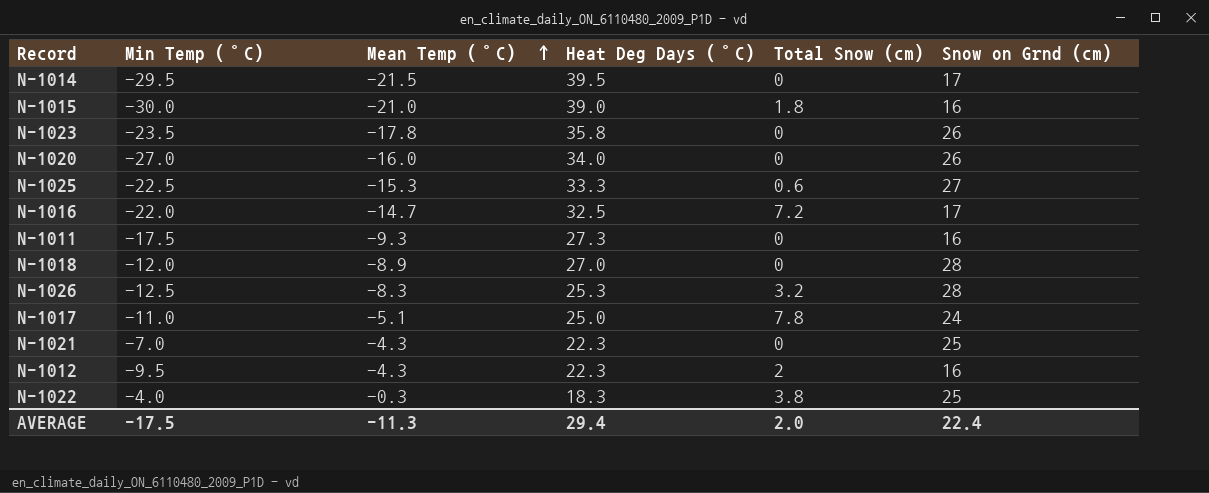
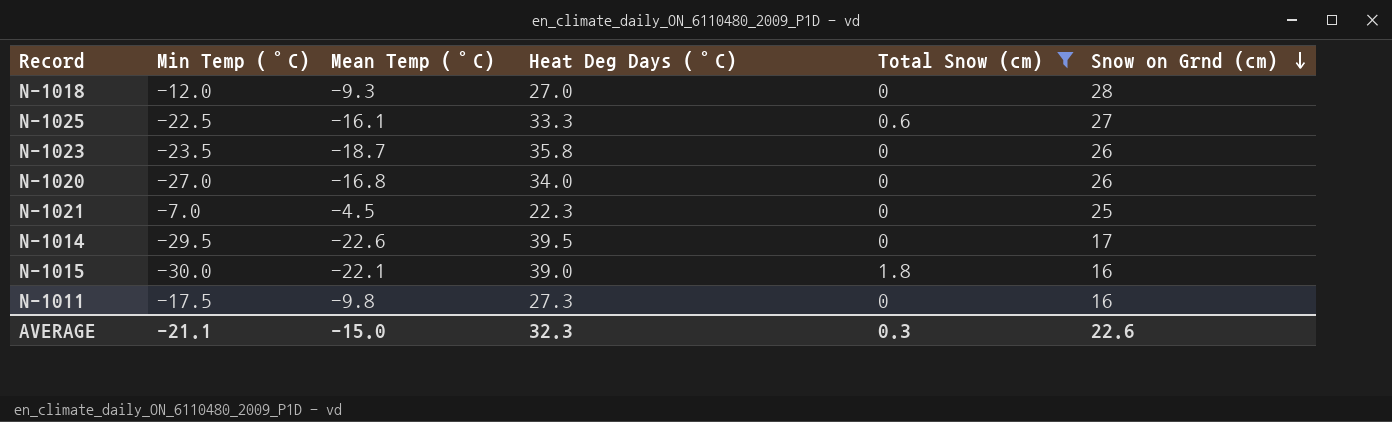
filter: none -> Total Snow (cm) <= 1.8
row order: Mean Temp (°C) ascending -> Snow on Grnd (cm) descending
N-1018 | Mean Temp (°C): -8.9 -> -9.3
N-1025 | Mean Temp (°C): -15.3 -> -16.1
N-1023 | Mean Temp (°C): -17.8 -> -18.7
N-1020 | Mean Temp (°C): -16.0 -> -16.8
N-1021 | Mean Temp (°C): -4.3 -> -4.5
N-1014 | Mean Temp (°C): -21.5 -> -22.6
N-1015 | Mean Temp (°C): -21.0 -> -22.1
N-1011 | Mean Temp (°C): -9.3 -> -9.8
AVERAGE | Min Temp (°C): -17.5 -> -21.1
AVERAGE | Mean Temp (°C): -11.3 -> -15.0
AVERAGE | Heat Deg Days (°C): 29.4 -> 32.3
AVERAGE | Total Snow (cm): 2.0 -> 0.3
AVERAGE | Snow on Grnd (cm): 22.4 -> 22.6

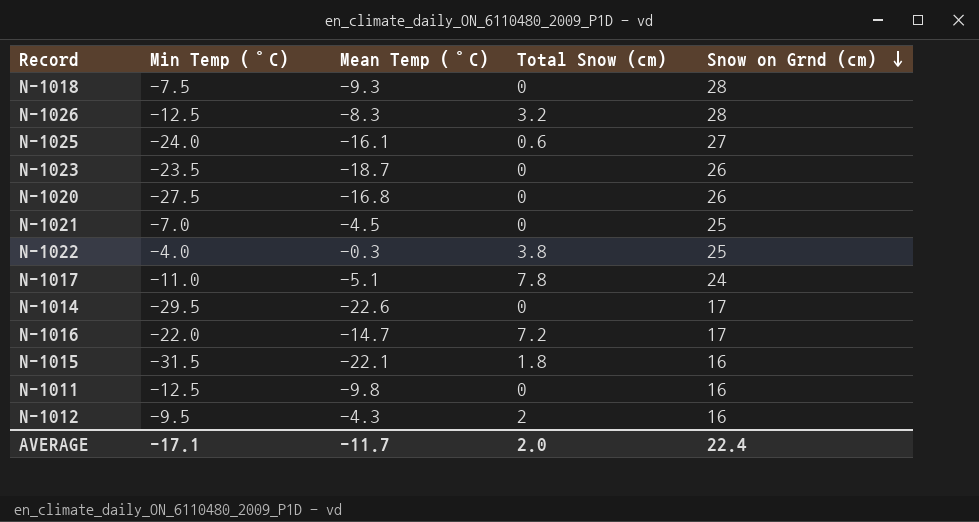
filter: Total Snow (cm) <= 1.8 -> none
column Heat Deg Days (°C) | position: 4 -> none
N-1018 | Min Temp (°C): -12.0 -> -7.5
N-1025 | Min Temp (°C): -22.5 -> -24.0
N-1020 | Min Temp (°C): -27.0 -> -27.5
N-1015 | Min Temp (°C): -30.0 -> -31.5
N-1011 | Min Temp (°C): -17.5 -> -12.5
AVERAGE | Min Temp (°C): -21.1 -> -17.1
AVERAGE | Mean Temp (°C): -15.0 -> -11.7
AVERAGE | Total Snow (cm): 0.3 -> 2.0
AVERAGE | Snow on Grnd (cm): 22.6 -> 22.4

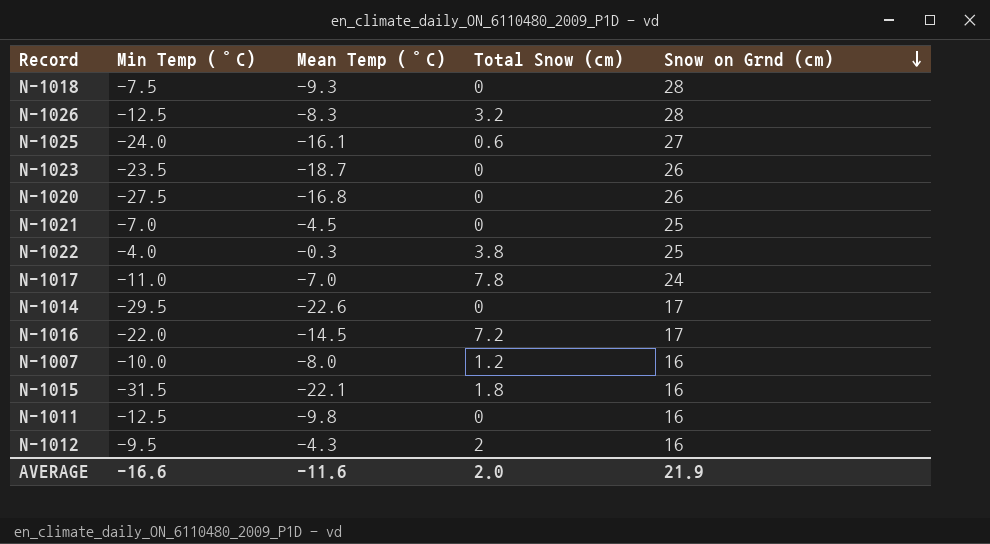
N-1017 | Mean Temp (°C): -5.1 -> -7.0
N-1016 | Mean Temp (°C): -14.7 -> -14.5
row N-1007: none -> -10.0 | -8.0 | 1.2 | 16
AVERAGE | Min Temp (°C): -17.1 -> -16.6
AVERAGE | Mean Temp (°C): -11.7 -> -11.6
AVERAGE | Snow on Grnd (cm): 22.4 -> 21.9

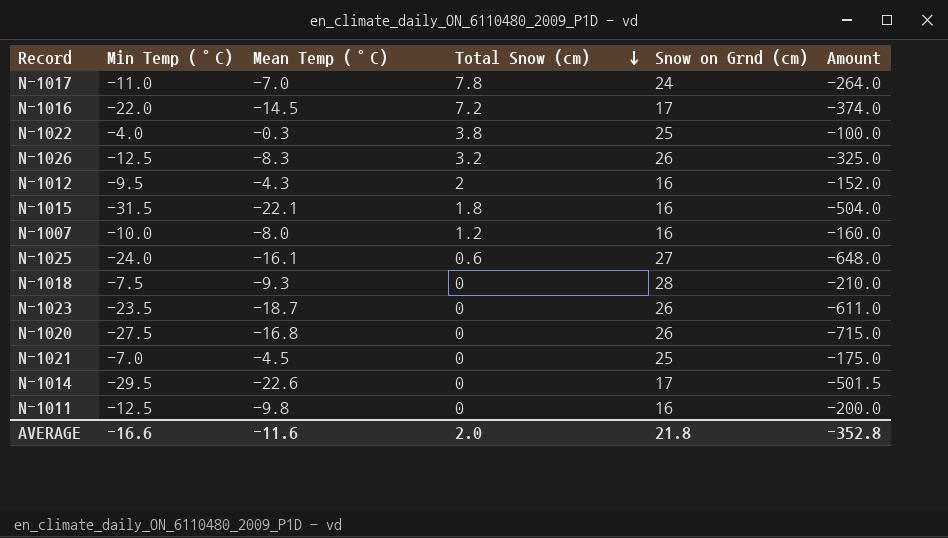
row order: Snow on Grnd (cm) descending -> Total Snow (cm) descending
column Amount | formula: none -> [Min Temp (°C)] * [Snow on Grnd (cm)]
N-1026 | Snow on Grnd (cm): 28 -> 26
AVERAGE | Snow on Grnd (cm): 21.9 -> 21.8

